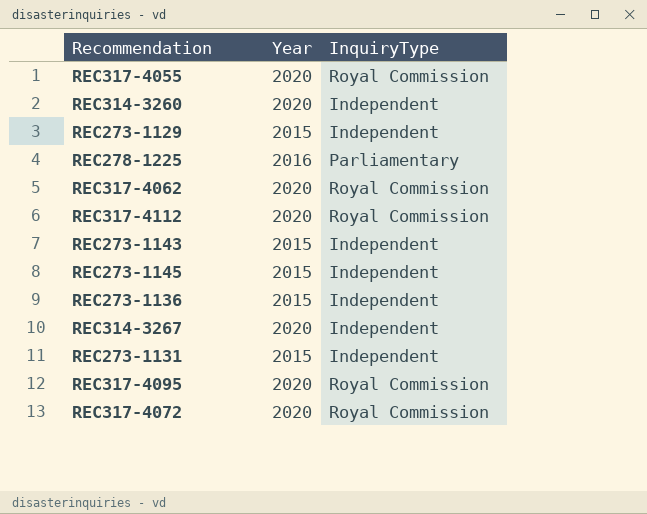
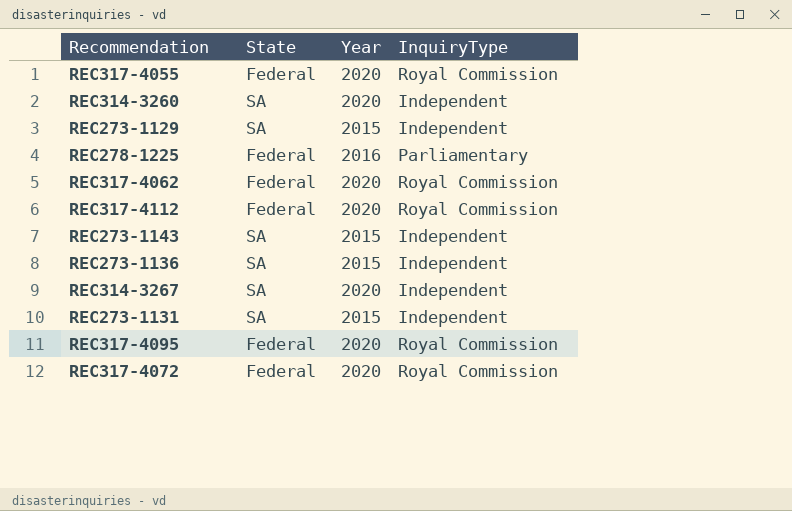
column State | position: none -> 2
row REC273-1145: 2015 | Independent -> none

